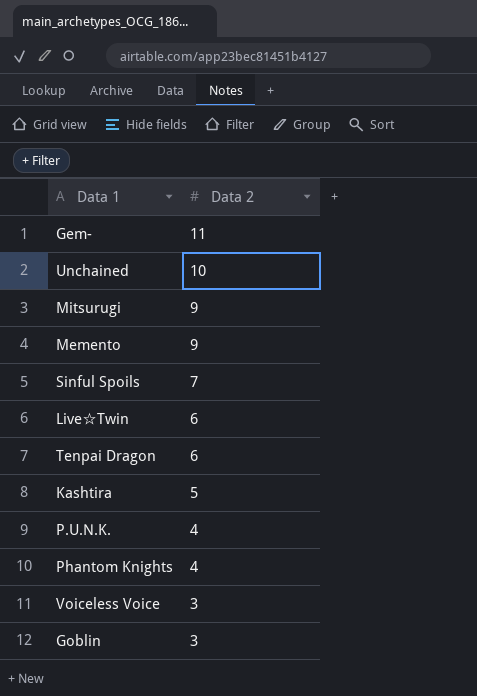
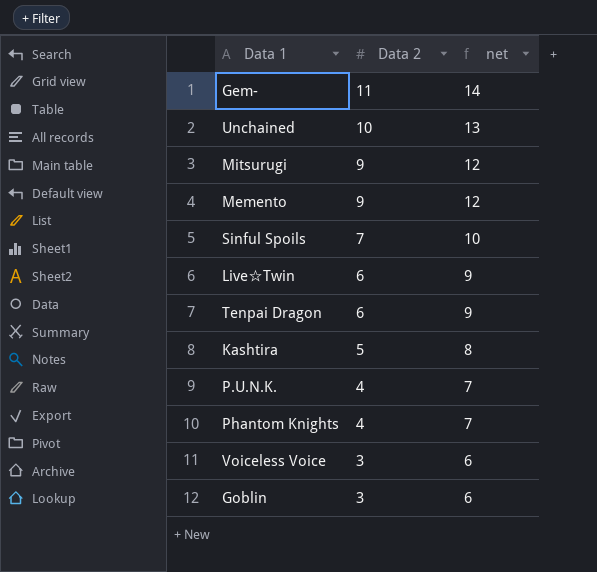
column net | formula: none -> [Data 2] + 3

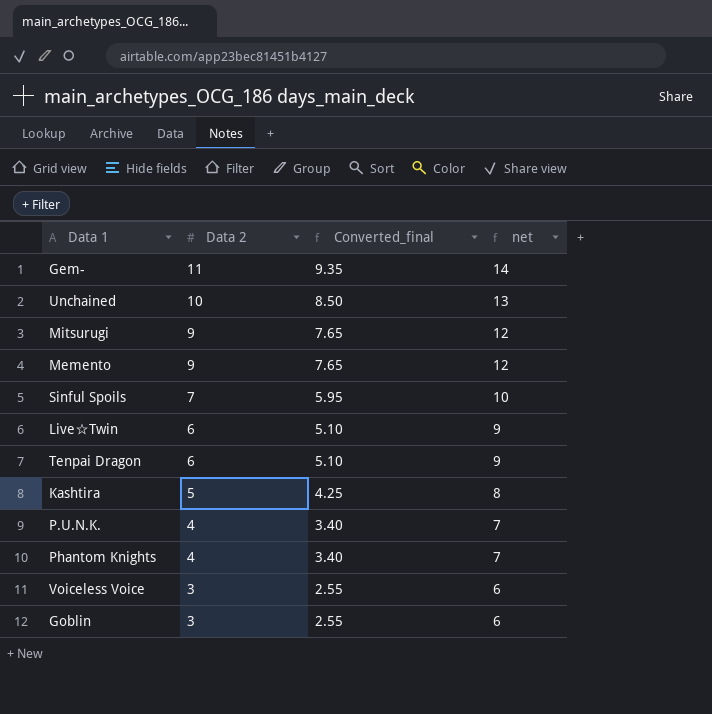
column Converted_final | formula: none -> [Data 2] * 0.85

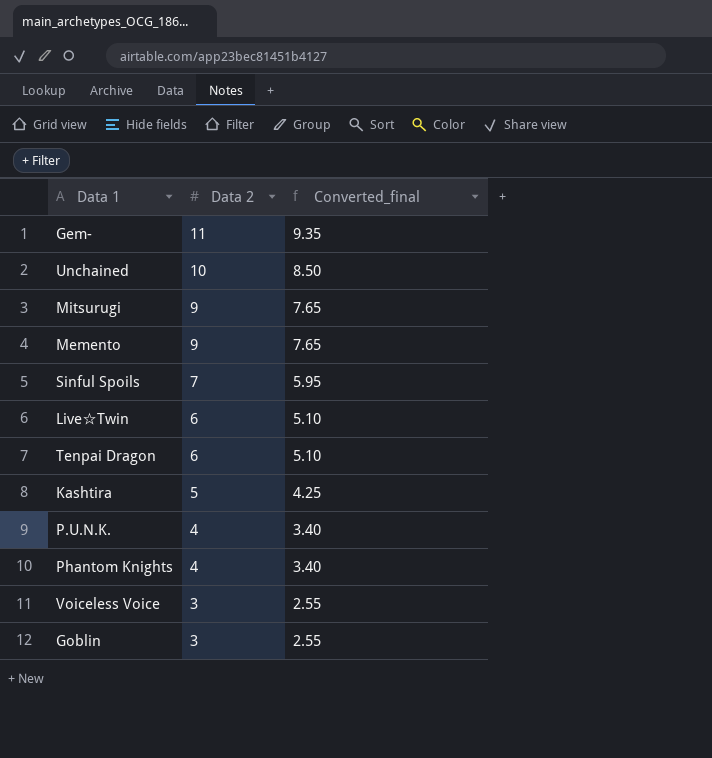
column net | formula: [Data 2] + 3 -> none

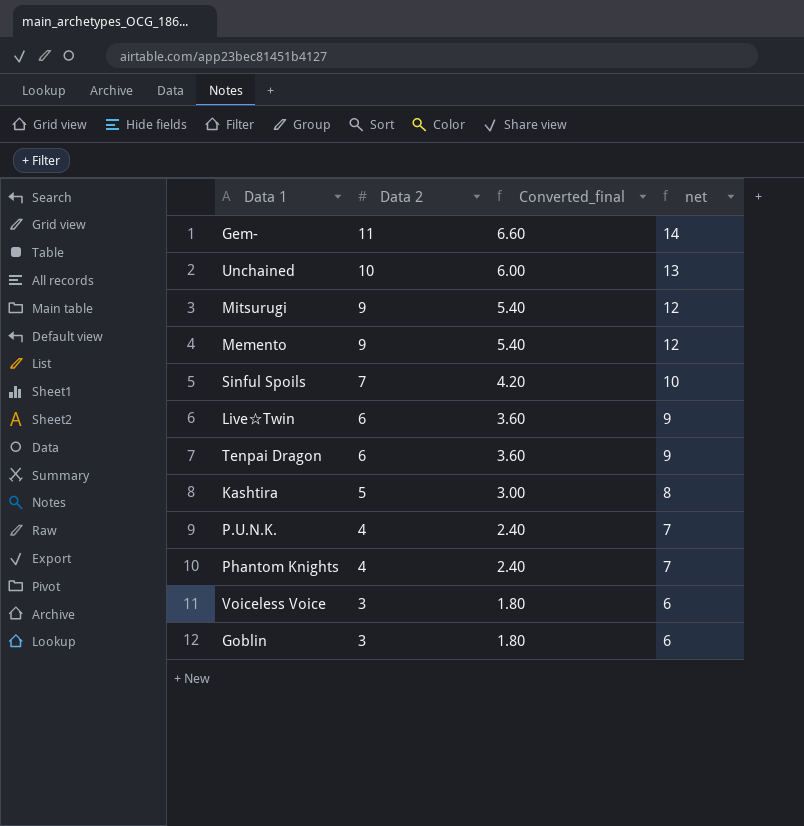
column Converted_final | formula: [Data 2] * 0.85 -> [Data 2] * 0.6
column net | formula: none -> [Data 2] + 3

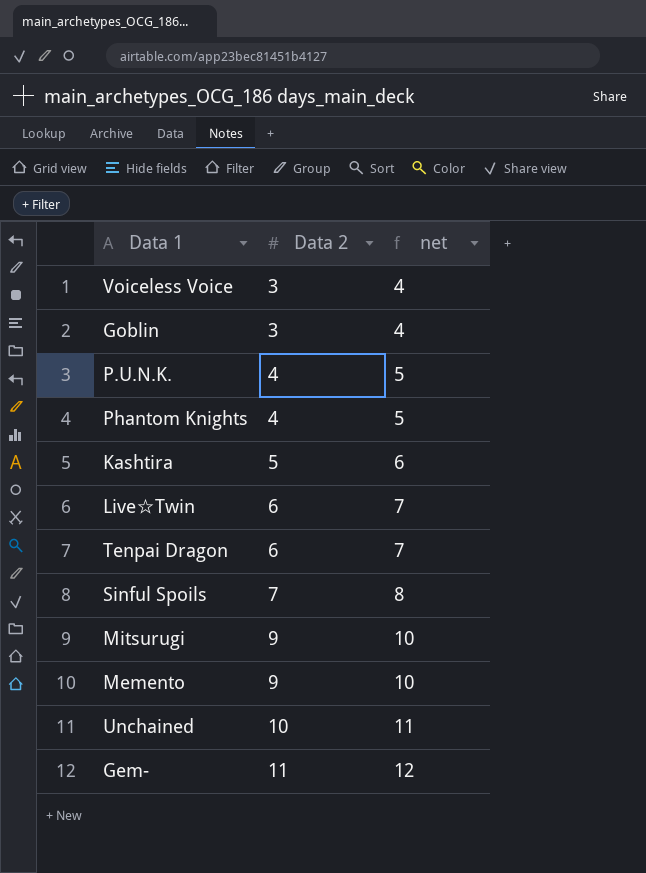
row order: Data 2 descending -> Data 2 ascending
column Converted_final | formula: [Data 2] * 0.6 -> none
column net | formula: [Data 2] + 3 -> [Data 2] + 1

